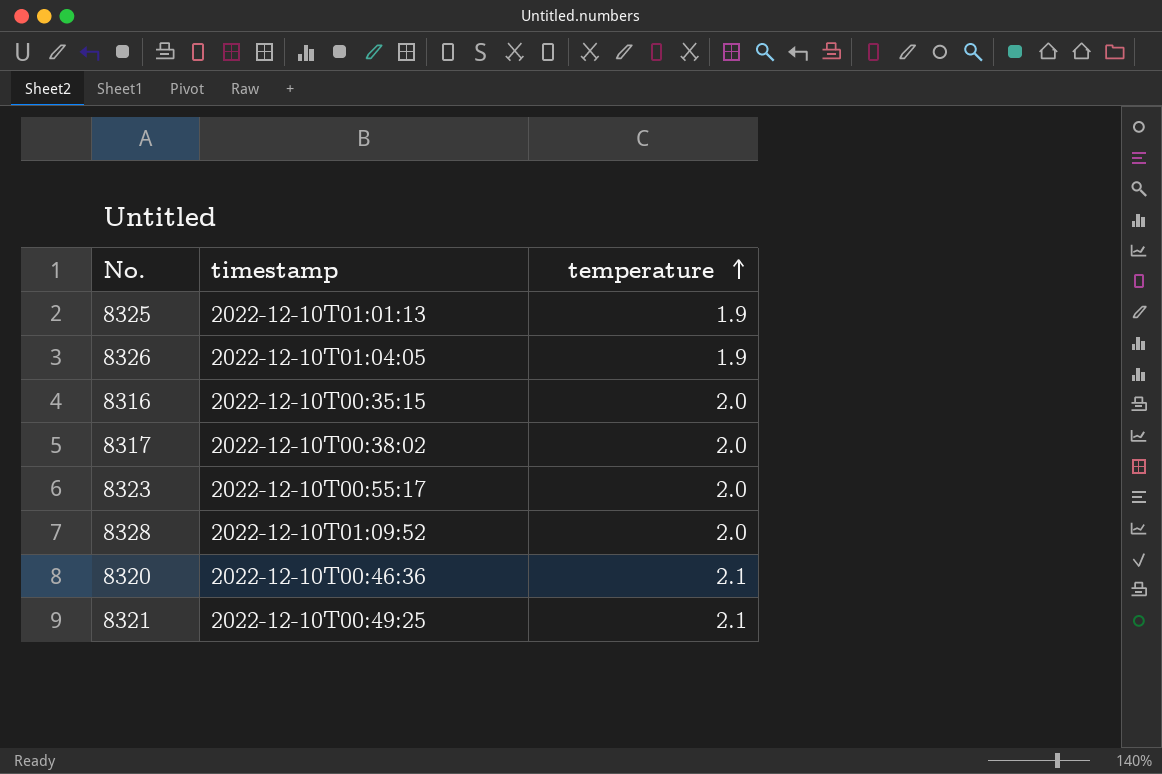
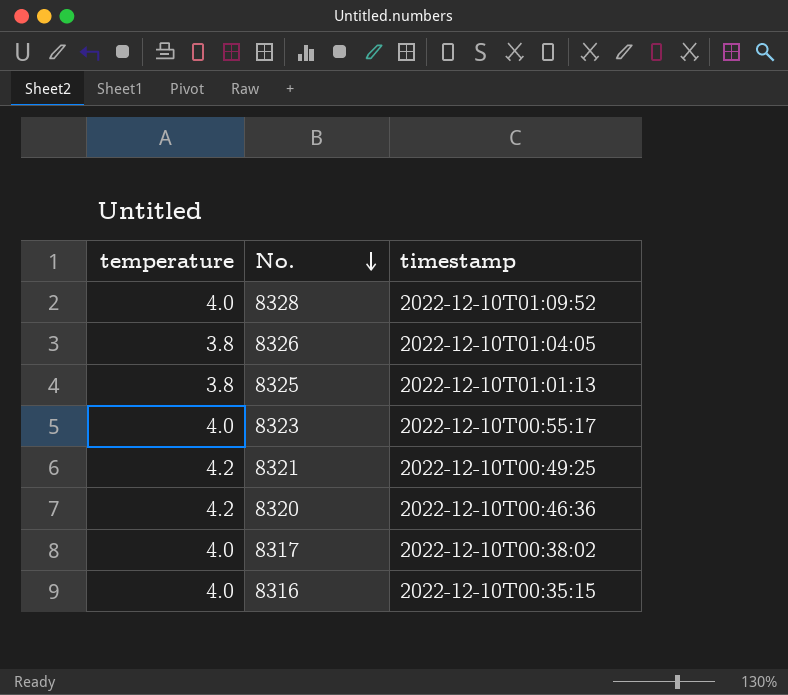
row order: temperature ascending -> No. descending
column temperature | position: 3 -> 1
8328 | temperature: 2.0 -> 4.0
8326 | temperature: 1.9 -> 3.8
8325 | temperature: 1.9 -> 3.8
8323 | temperature: 2.0 -> 4.0
8321 | temperature: 2.1 -> 4.2
8320 | temperature: 2.1 -> 4.2
8317 | temperature: 2.0 -> 4.0
8316 | temperature: 2.0 -> 4.0

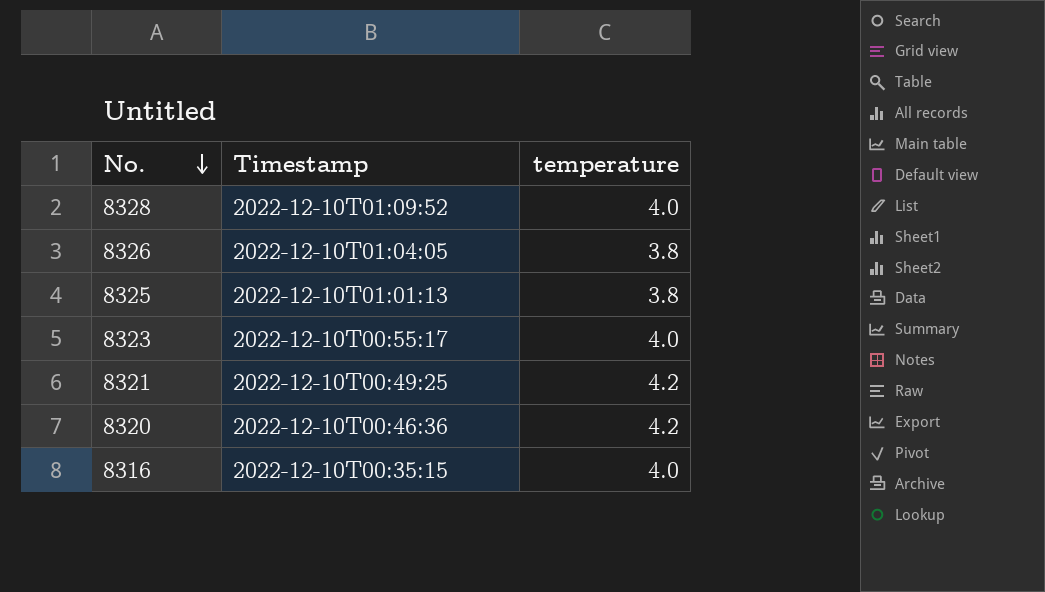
column name: timestamp -> Timestamp
column temperature | position: 1 -> 3
row 8317: 4.0 | 2022-12-10T00:38:02 -> none

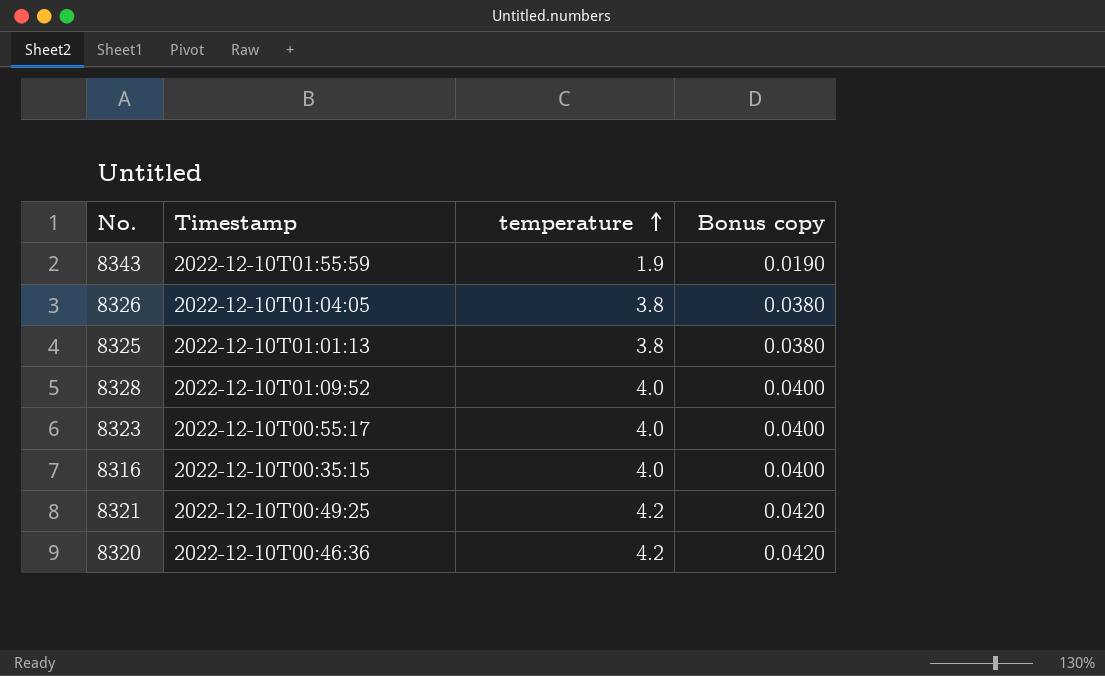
row order: No. descending -> temperature ascending
column Bonus copy | formula: none -> [temperature] * 0.01
row 8343: none -> 2022-12-10T01:55:59 | 1.9 | 0.0190

